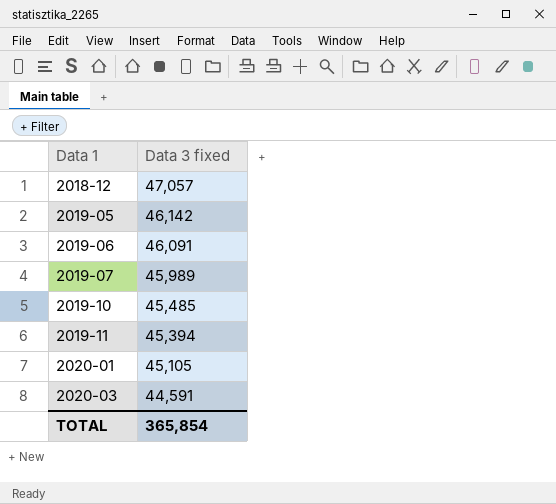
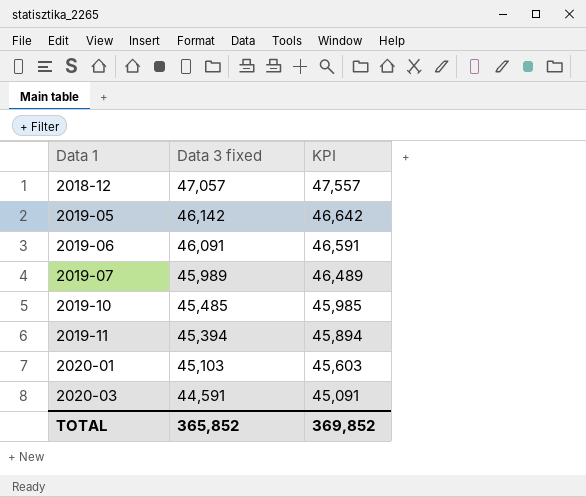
column KPI | formula: none -> [Data 3 fixed] + 500
2020-01 | Data 3 fixed: 45,105 -> 45,103
TOTAL | Data 3 fixed: 365,854 -> 365,852

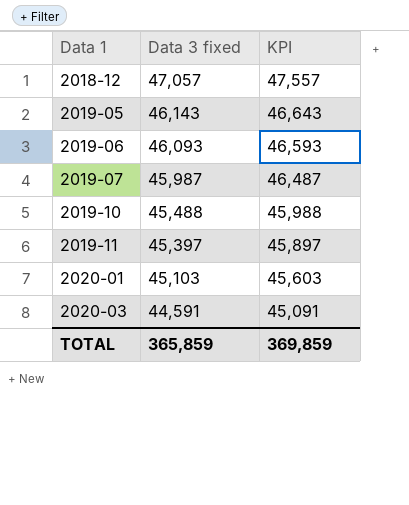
2019-05 | Data 3 fixed: 46,142 -> 46,143
2019-05 | KPI: 46,642 -> 46,643
2019-06 | Data 3 fixed: 46,091 -> 46,093
2019-06 | KPI: 46,591 -> 46,593
2019-07 | Data 3 fixed: 45,989 -> 45,987
2019-07 | KPI: 46,489 -> 46,487
2019-10 | Data 3 fixed: 45,485 -> 45,488
2019-10 | KPI: 45,985 -> 45,988
2019-11 | Data 3 fixed: 45,394 -> 45,397
2019-11 | KPI: 45,894 -> 45,897
TOTAL | Data 3 fixed: 365,852 -> 365,859
TOTAL | KPI: 369,852 -> 369,859

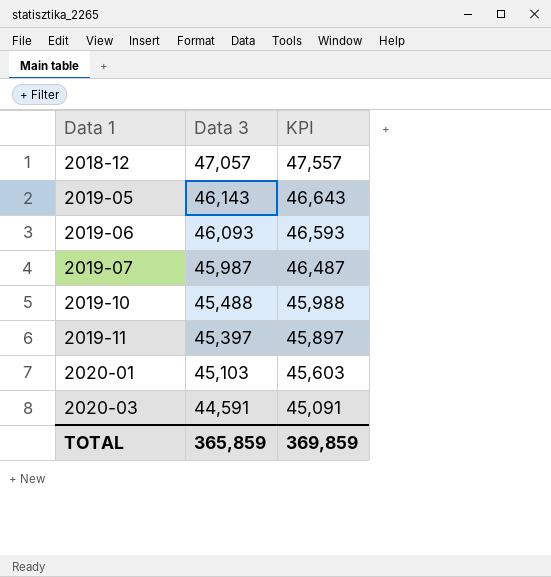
column name: Data 3 fixed -> Data 3

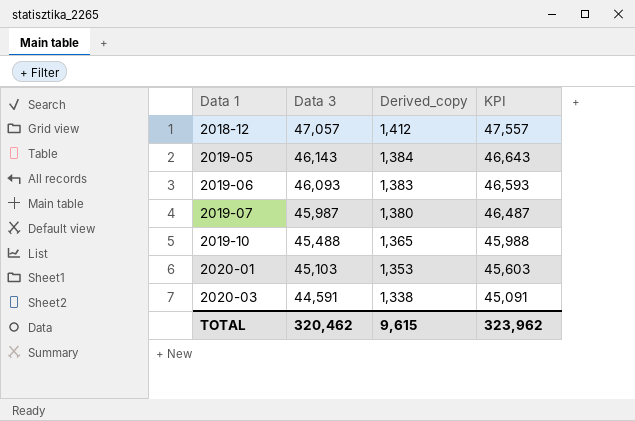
column Derived_copy | formula: none -> [Data 3] * 0.03
row 2019-11: 45,397 | 45,897 -> none
TOTAL | Data 3: 365,859 -> 320,462
TOTAL | KPI: 369,859 -> 323,962

